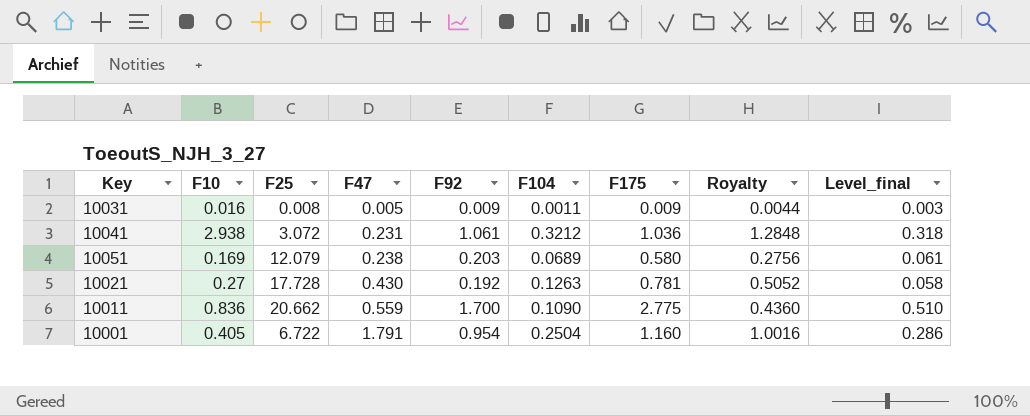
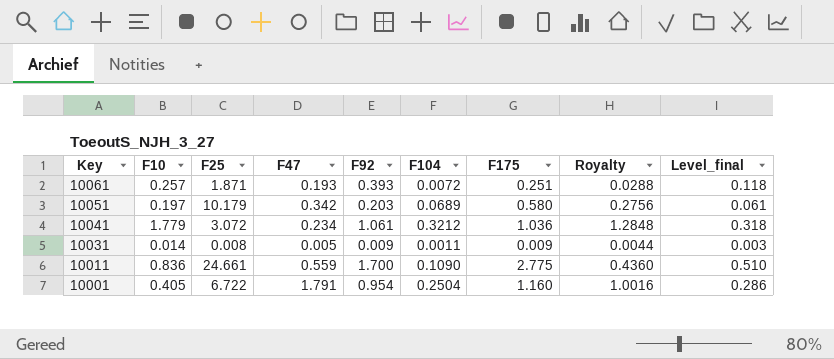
row order: F47 ascending -> Key descending
row 10021: 0.27 | 17.728 | 0.430 | 0.192 | 0.1263 | 0.781 | 0.5052 | 0.058 -> none
row 10061: none -> 0.257 | 1.871 | 0.193 | 0.393 | 0.0072 | 0.251 | 0.0288 | 0.118
10051 | F10: 0.169 -> 0.197
10051 | F25: 12.079 -> 10.179
10051 | F47: 0.238 -> 0.342
10041 | F10: 2.938 -> 1.779
10041 | F47: 0.231 -> 0.234
10031 | F10: 0.016 -> 0.014
10011 | F25: 20.662 -> 24.661

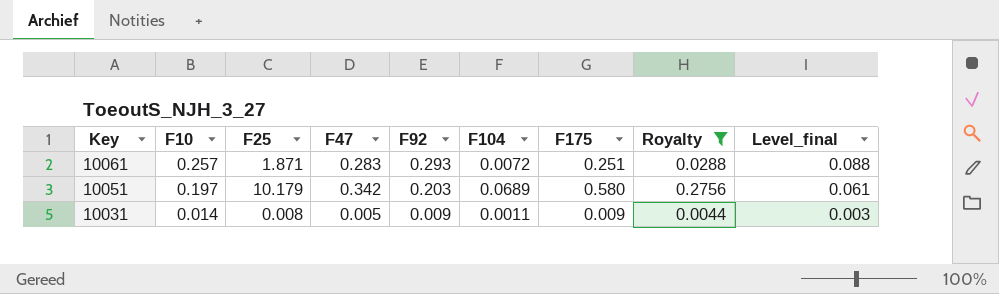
filter: none -> Royalty <= 0.2756
10061 | F47: 0.193 -> 0.283
10061 | F92: 0.393 -> 0.293
10061 | Level_final: 0.118 -> 0.088

